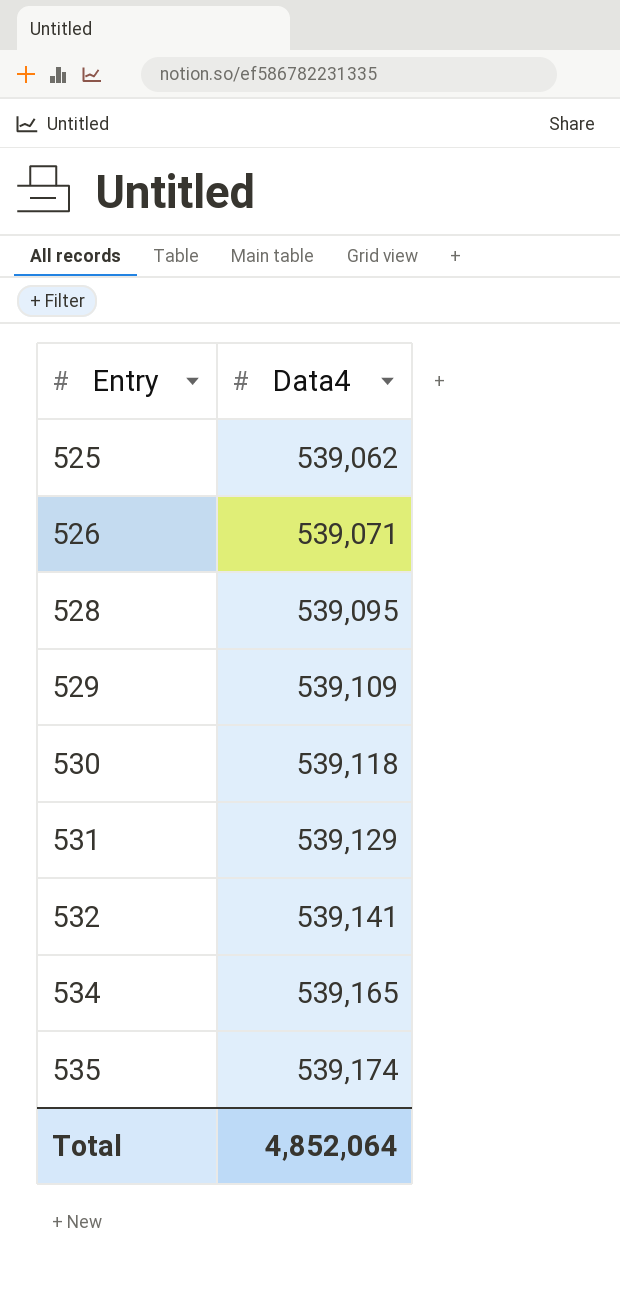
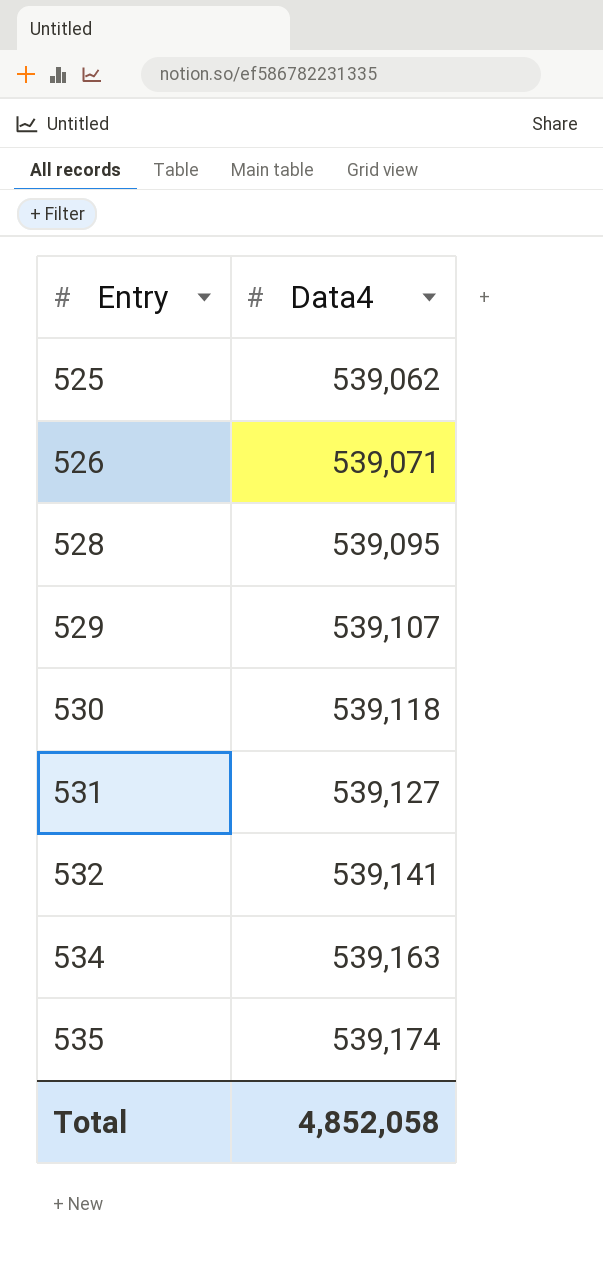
529 | Data4: 539,109 -> 539,107
531 | Data4: 539,129 -> 539,127
534 | Data4: 539,165 -> 539,163
Total | Data4: 4,852,064 -> 4,852,058

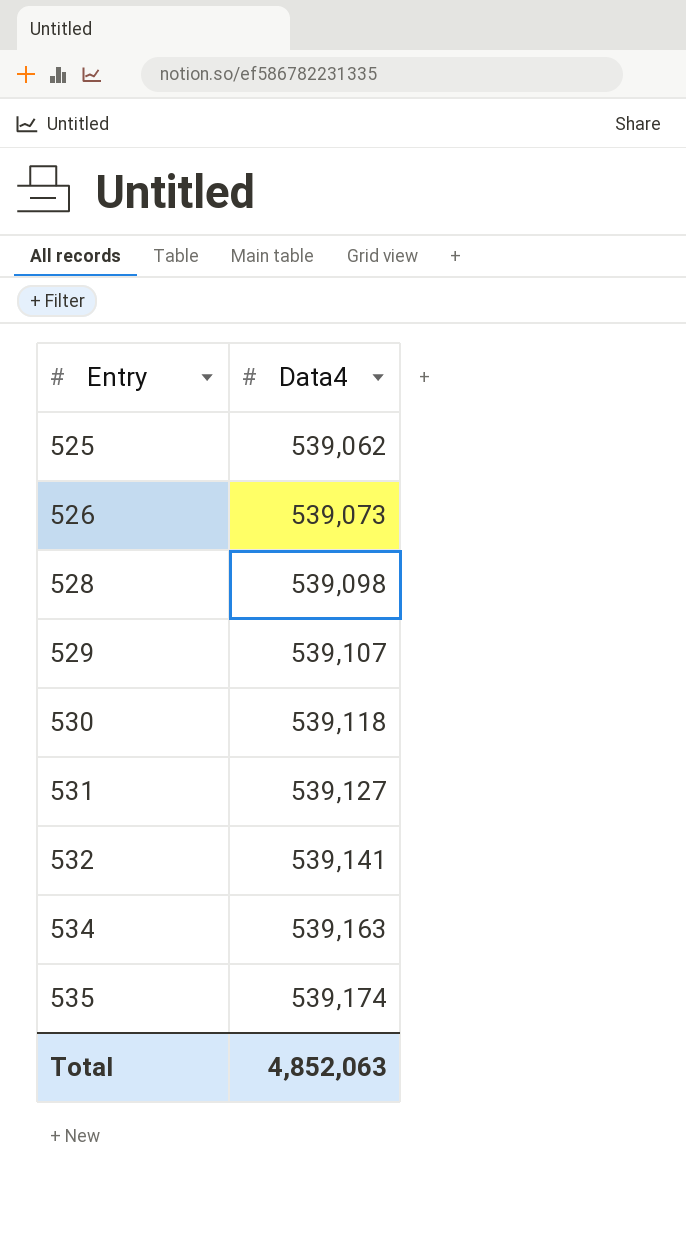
526 | Data4: 539,071 -> 539,073
528 | Data4: 539,095 -> 539,098
Total | Data4: 4,852,058 -> 4,852,063

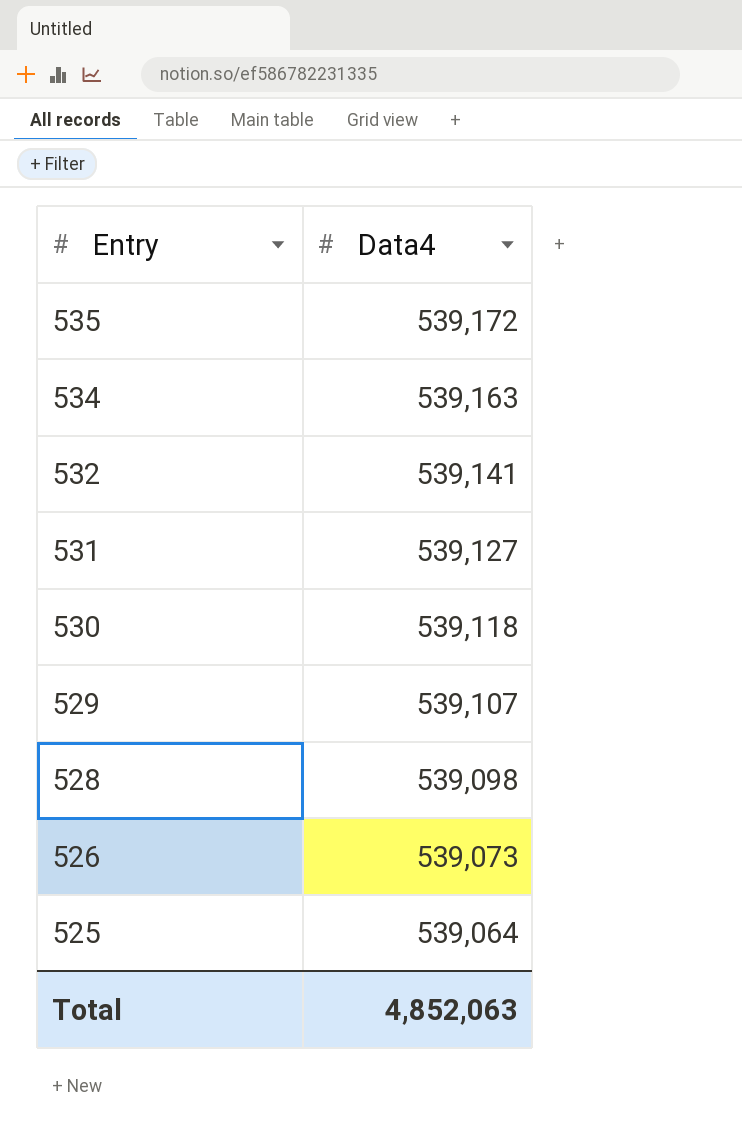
row order: Entry ascending -> Entry descending
535 | Data4: 539,174 -> 539,172
525 | Data4: 539,062 -> 539,064

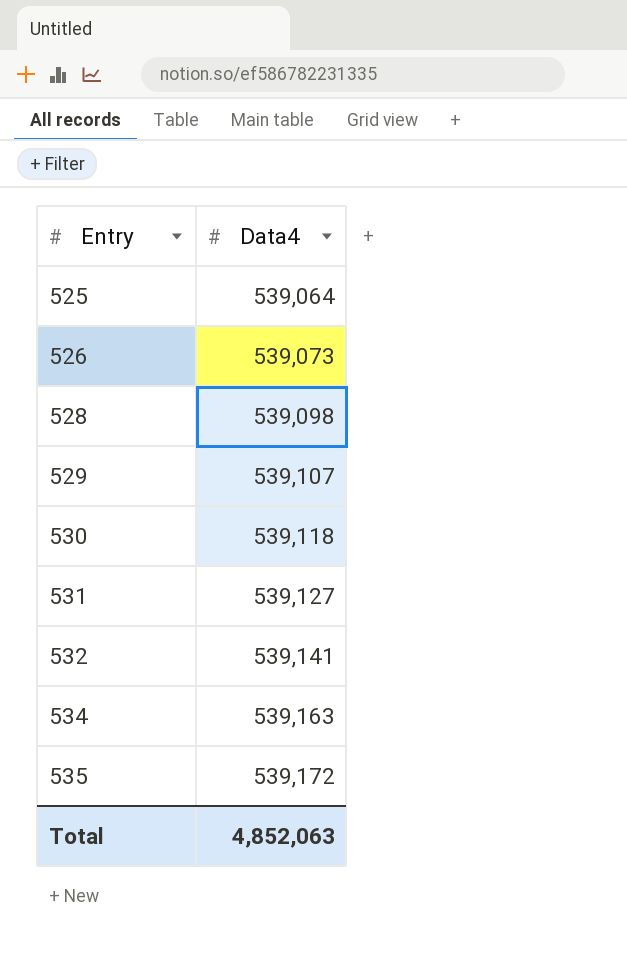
row order: Entry descending -> Entry ascending

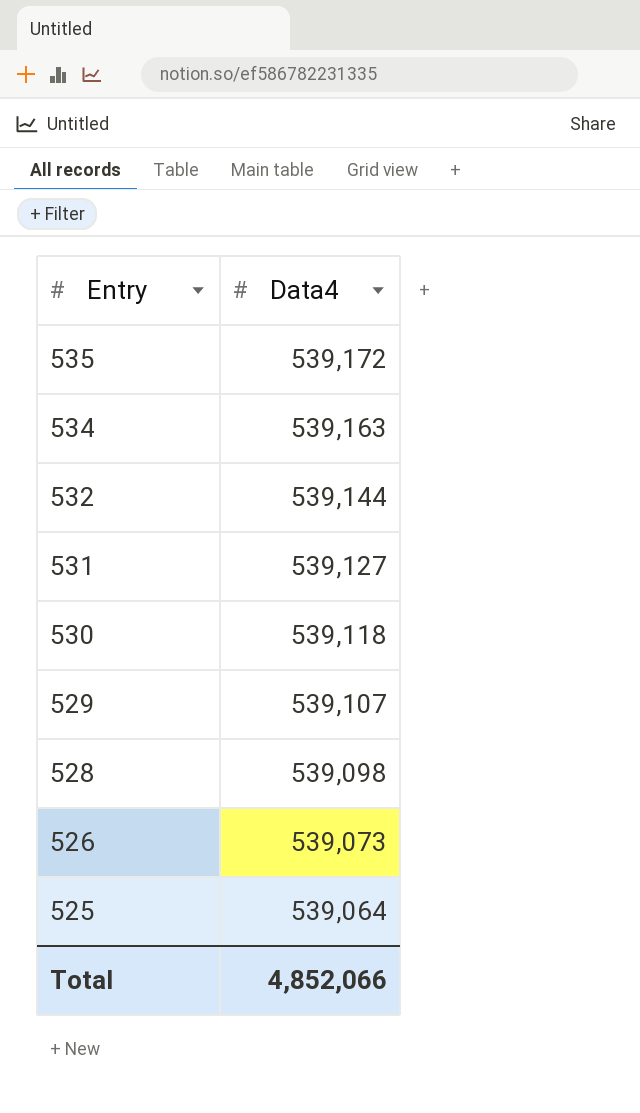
row order: Entry ascending -> Entry descending
532 | Data4: 539,141 -> 539,144
Total | Data4: 4,852,063 -> 4,852,066

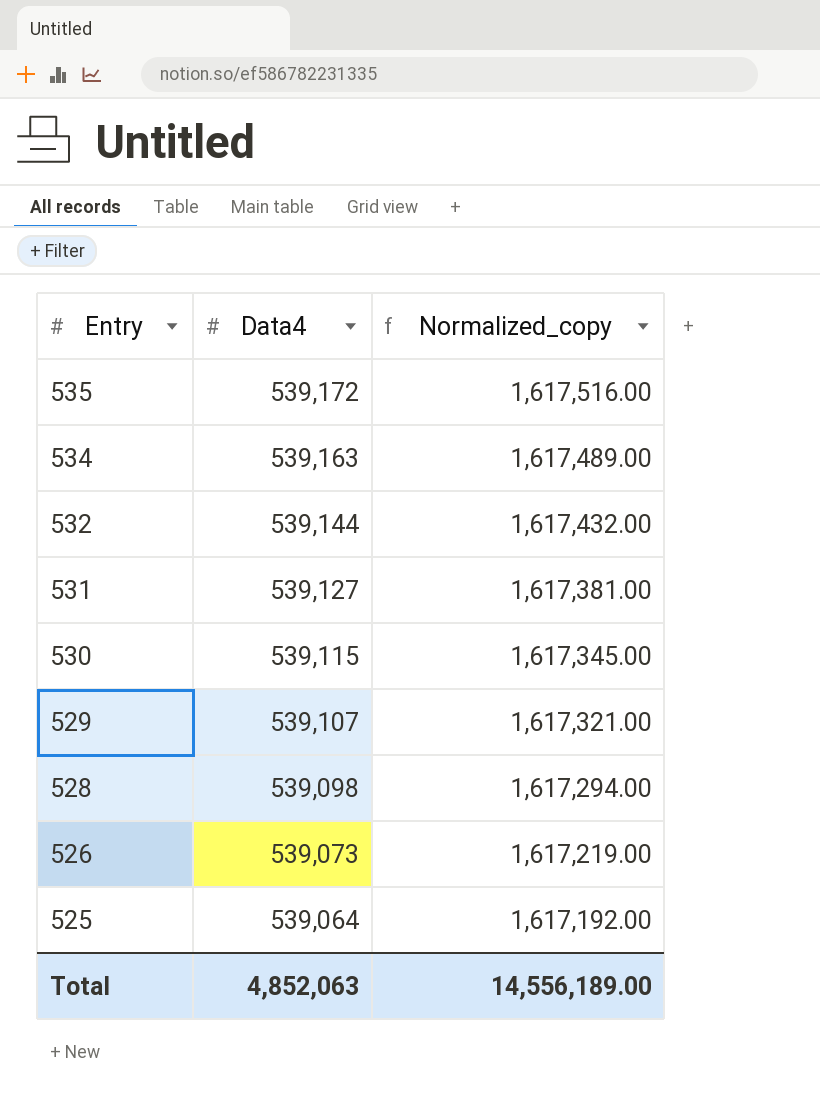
column Normalized_copy | formula: none -> [Data4] * 3
530 | Data4: 539,118 -> 539,115
Total | Data4: 4,852,066 -> 4,852,063

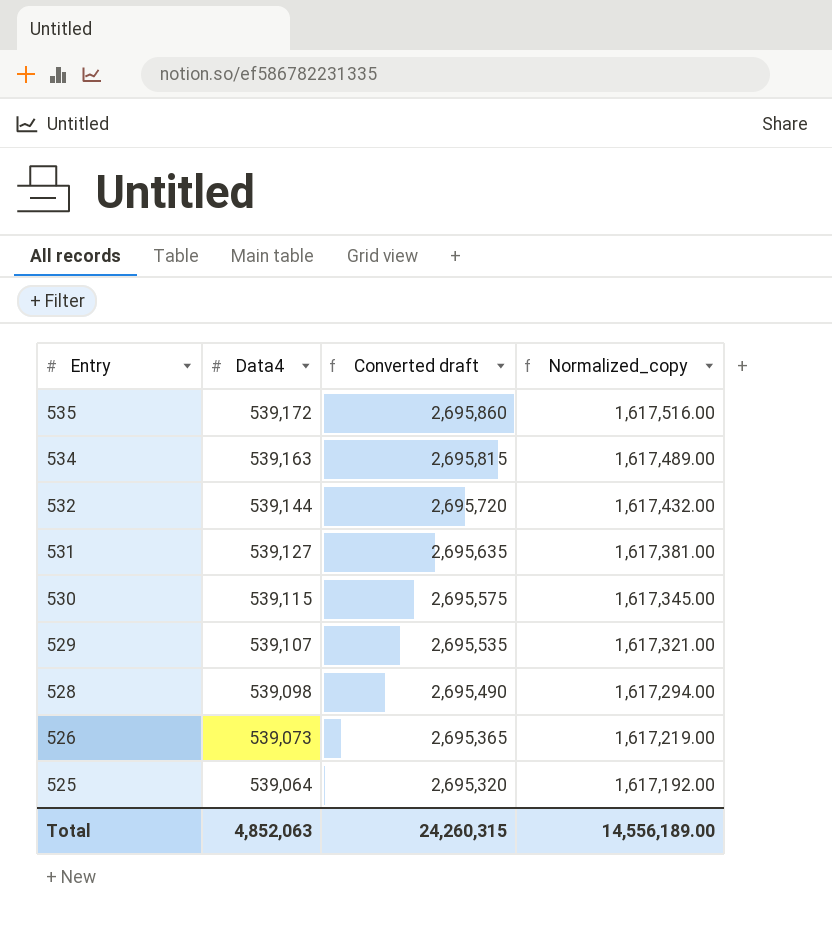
column Converted draft | formula: none -> [Data4] * 5

